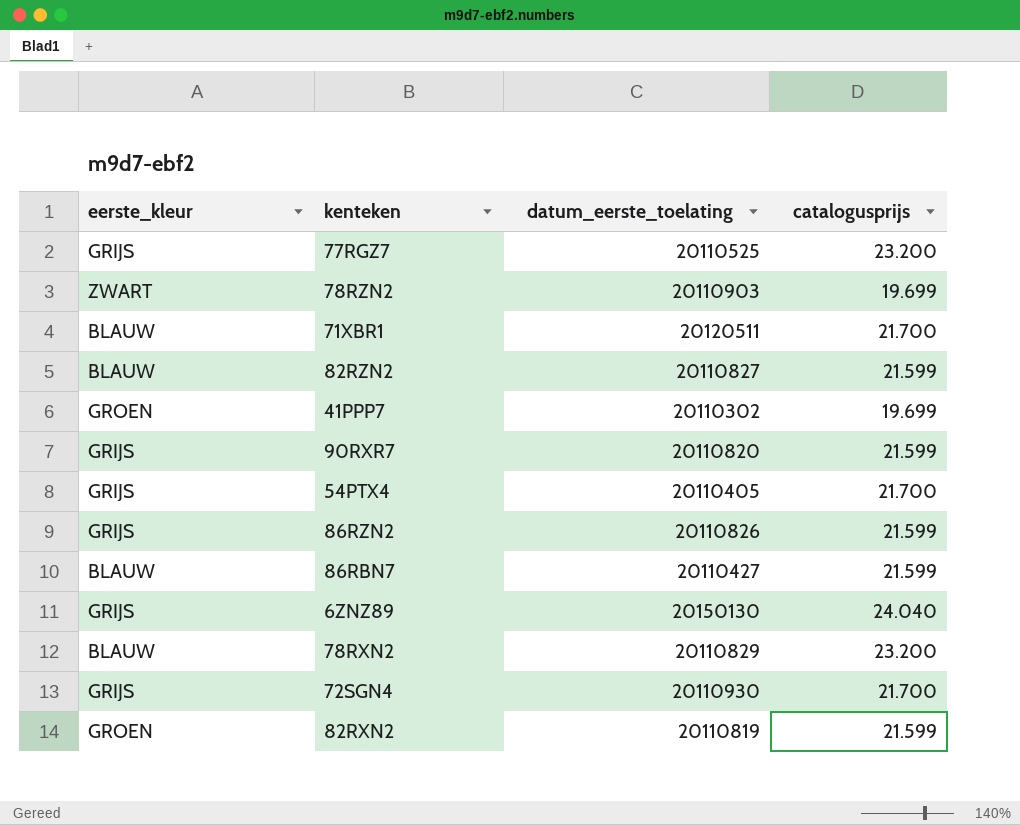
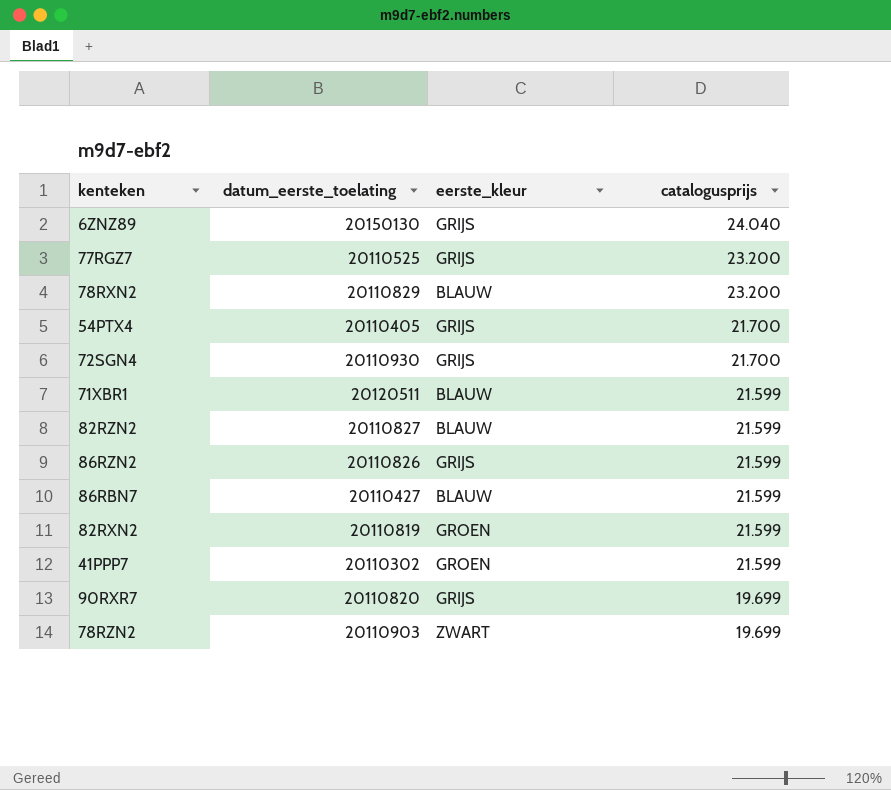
row order: none -> catalogusprijs descending
column eerste_kleur | position: 1 -> 3
71XBR1 | catalogusprijs: 21.700 -> 21.599
41PPP7 | catalogusprijs: 19.699 -> 21.599
90RXR7 | catalogusprijs: 21.599 -> 19.699

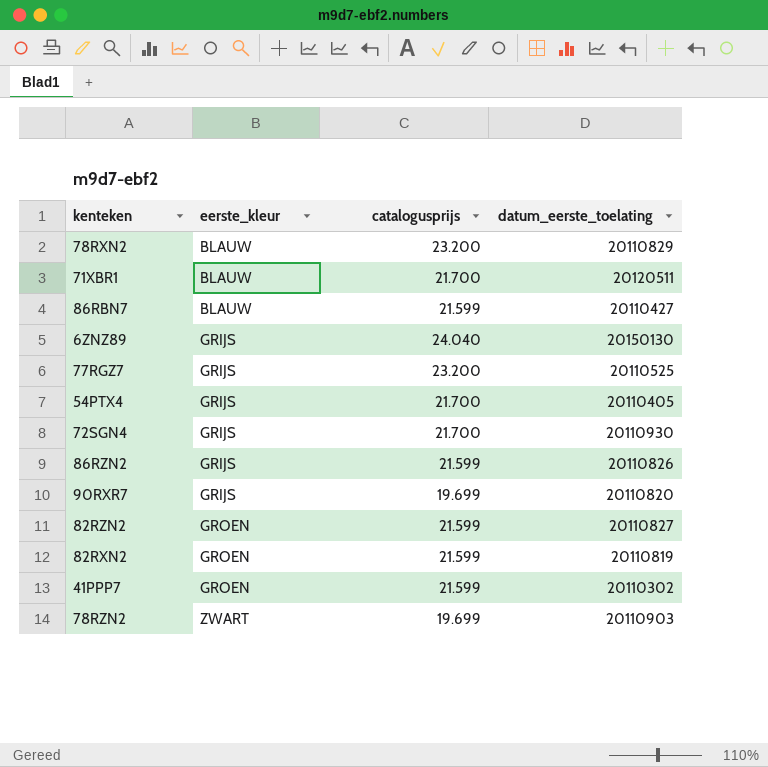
row order: catalogusprijs descending -> eerste_kleur ascending
column datum_eerste_toelating | position: 2 -> 4
71XBR1 | catalogusprijs: 21.599 -> 21.700
82RZN2 | eerste_kleur: BLAUW -> GROEN

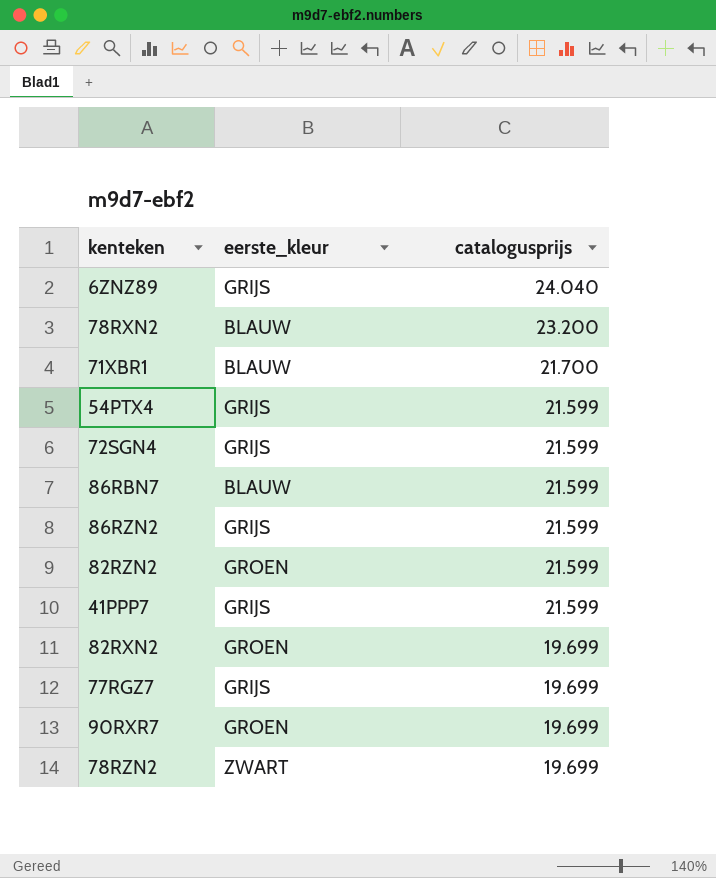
row order: eerste_kleur ascending -> catalogusprijs descending
column datum_eerste_toelating | position: 4 -> none
54PTX4 | catalogusprijs: 21.700 -> 21.599
72SGN4 | catalogusprijs: 21.700 -> 21.599
41PPP7 | eerste_kleur: GROEN -> GRIJS
82RXN2 | catalogusprijs: 21.599 -> 19.699
77RGZ7 | catalogusprijs: 23.200 -> 19.699
90RXR7 | eerste_kleur: GRIJS -> GROEN

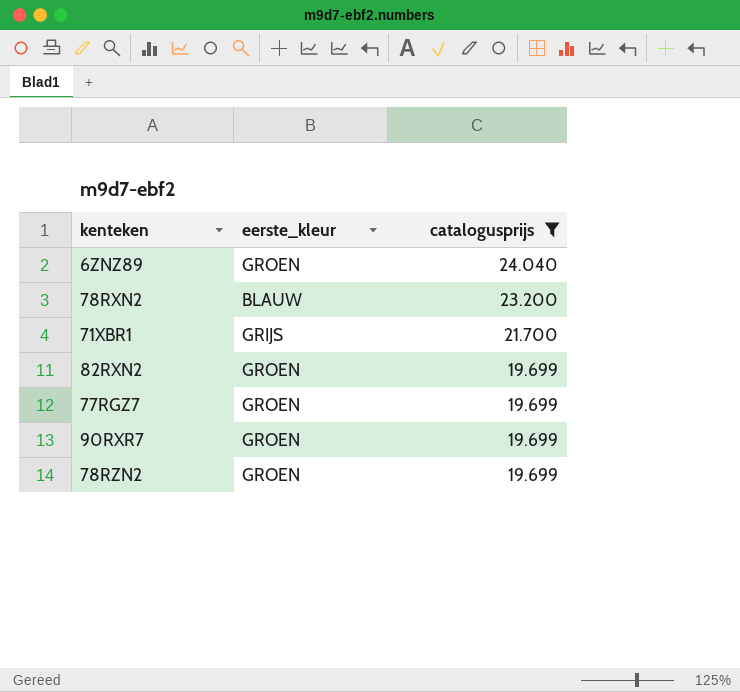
filter: none -> catalogusprijs != 21.599
6ZNZ89 | eerste_kleur: GRIJS -> GROEN
71XBR1 | eerste_kleur: BLAUW -> GRIJS
77RGZ7 | eerste_kleur: GRIJS -> GROEN
78RZN2 | eerste_kleur: ZWART -> GROEN

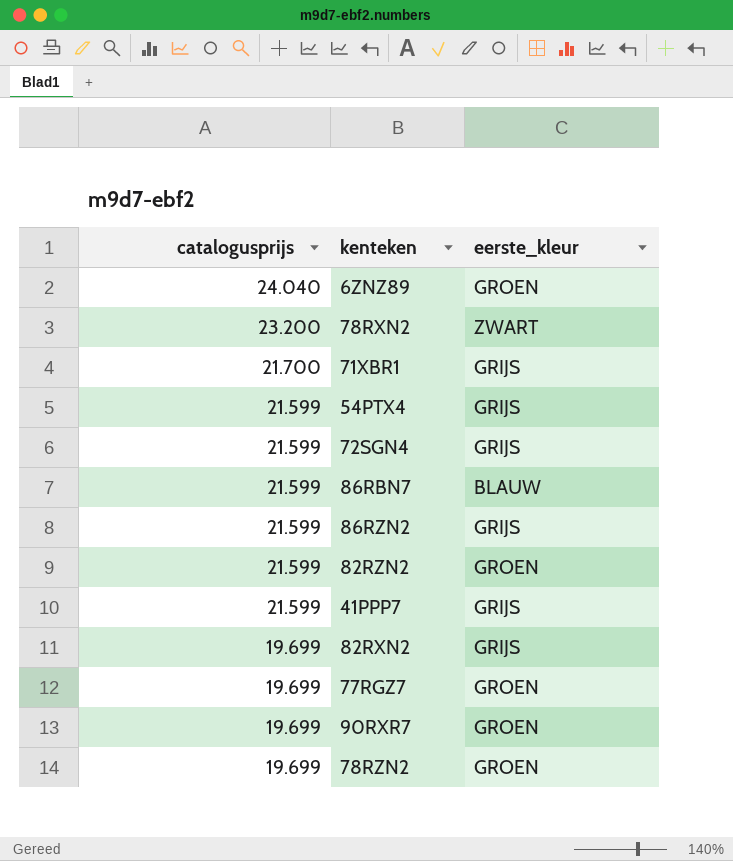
filter: catalogusprijs != 21.599 -> none
column catalogusprijs | position: 3 -> 1
78RXN2 | eerste_kleur: BLAUW -> ZWART
82RXN2 | eerste_kleur: GROEN -> GRIJS

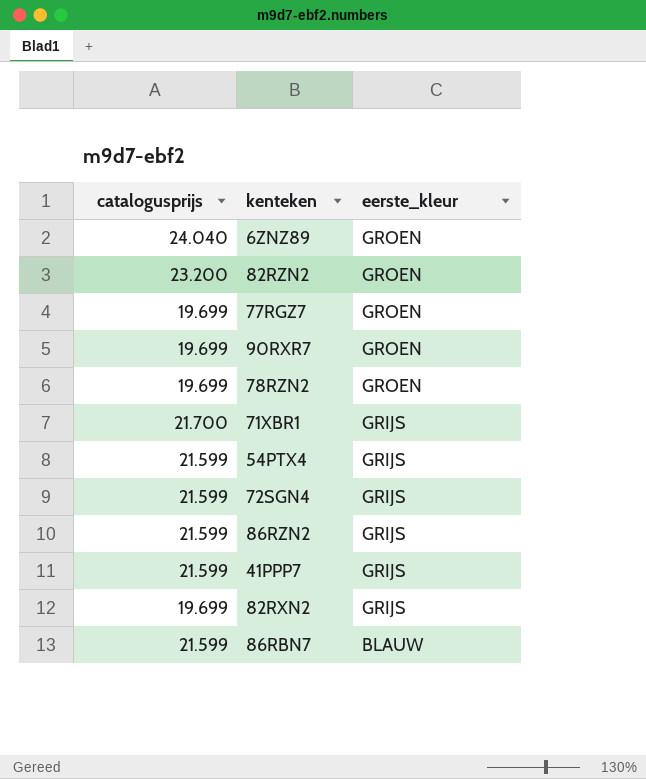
row order: catalogusprijs descending -> eerste_kleur descending
row 78RXN2: 23.200 | ZWART -> none
82RZN2 | catalogusprijs: 21.599 -> 23.200

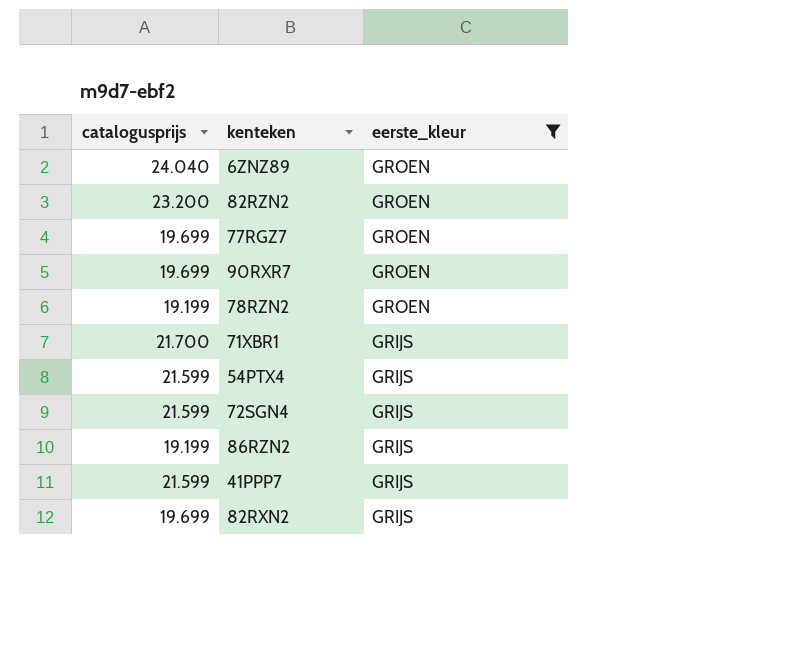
filter: none -> eerste_kleur != BLAUW
78RZN2 | catalogusprijs: 19.699 -> 19.199
86RZN2 | catalogusprijs: 21.599 -> 19.199

